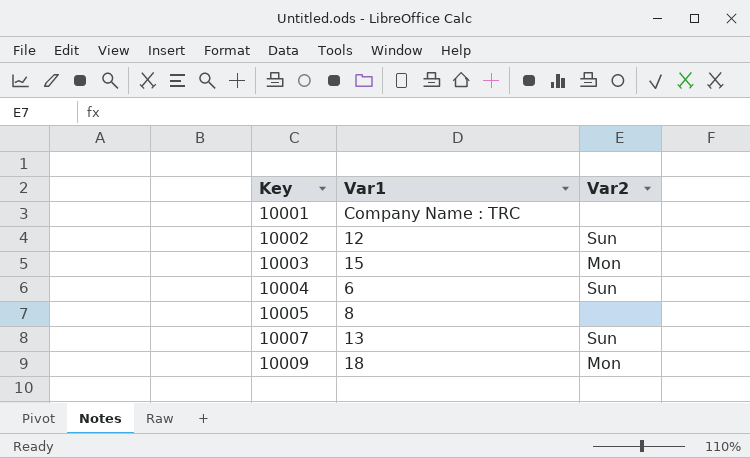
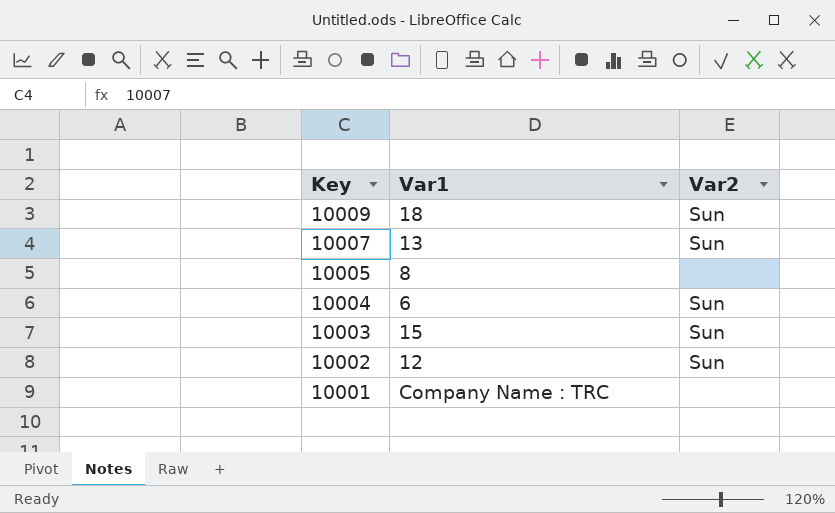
row order: Key ascending -> Key descending
10009 | Var2: Mon -> Sun
10003 | Var2: Mon -> Sun

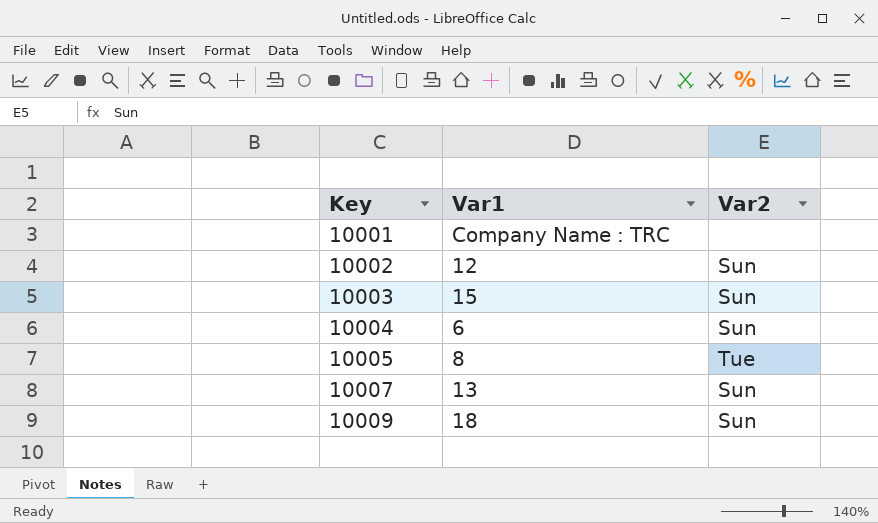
row order: Key descending -> Key ascending
10005 | Var2: none -> Tue

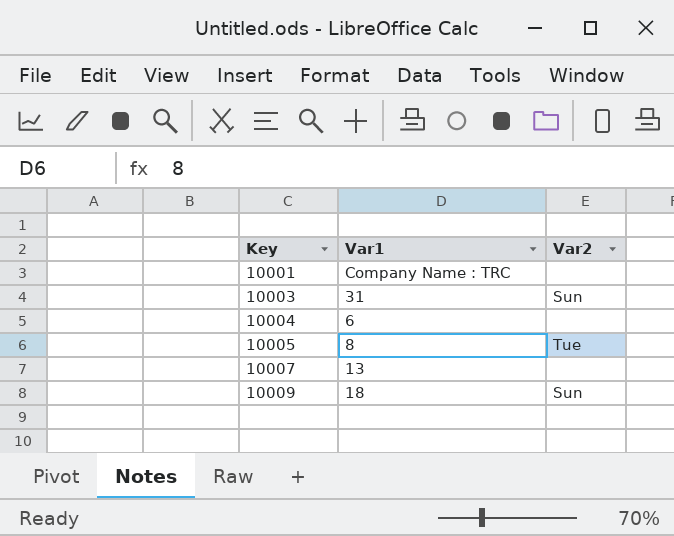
row 10002: 12 | Sun -> none
10003 | Var1: 15 -> 31
10004 | Var2: Sun -> none
10007 | Var2: Sun -> none

